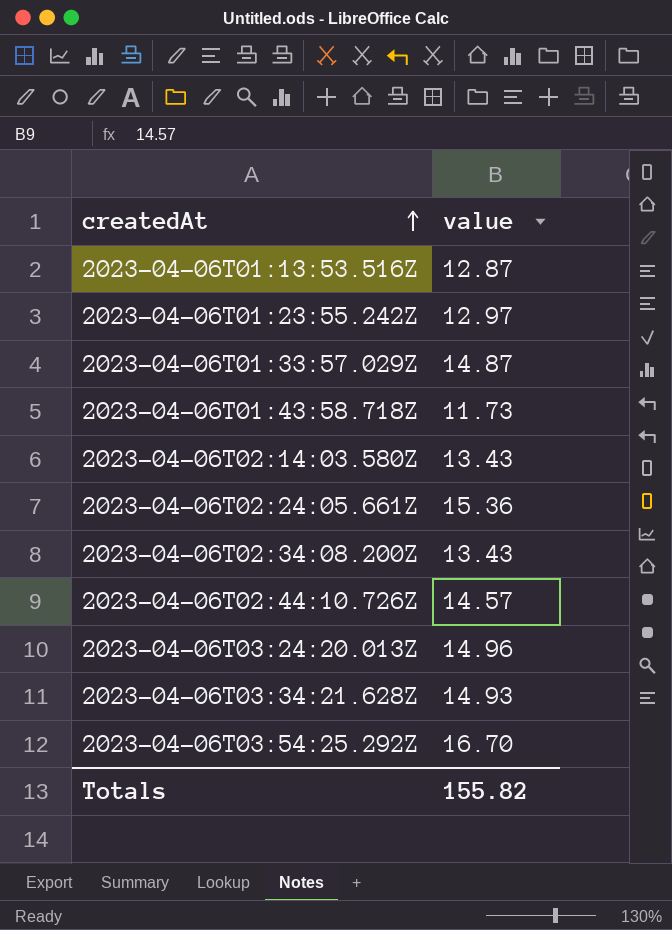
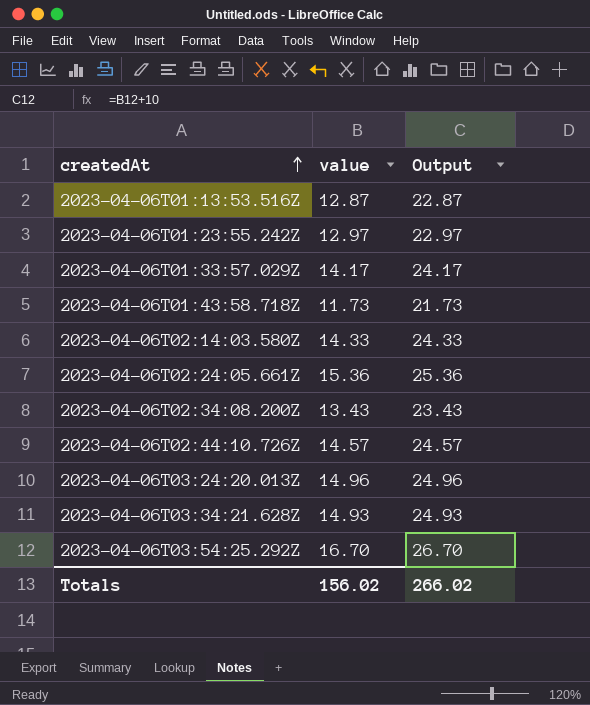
column Output | formula: none -> [value] + 10
2023-04-06T01:33:57.029Z | value: 14.87 -> 14.17
2023-04-06T02:14:03.580Z | value: 13.43 -> 14.33
Totals | value: 155.82 -> 156.02

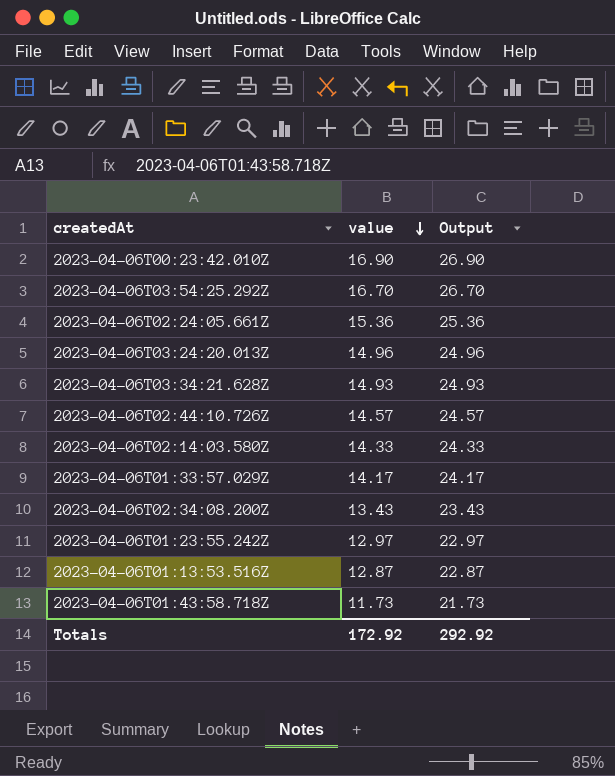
row order: createdAt ascending -> value descending
row 2023-04-06T00:23:42.010Z: none -> 16.90 | 26.90
Totals | value: 156.02 -> 172.92
Totals | Output: 266.02 -> 292.92

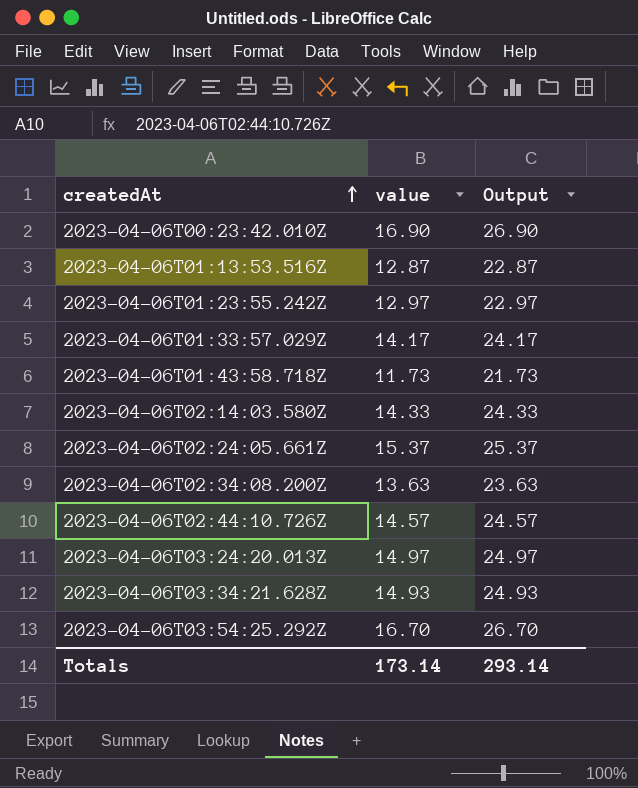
row order: value descending -> createdAt ascending
2023-04-06T02:24:05.661Z | value: 15.36 -> 15.37
2023-04-06T02:24:05.661Z | Output: 25.36 -> 25.37
2023-04-06T02:34:08.200Z | value: 13.43 -> 13.63
2023-04-06T02:34:08.200Z | Output: 23.43 -> 23.63
2023-04-06T03:24:20.013Z | value: 14.96 -> 14.97
2023-04-06T03:24:20.013Z | Output: 24.96 -> 24.97
Totals | value: 172.92 -> 173.14
Totals | Output: 292.92 -> 293.14

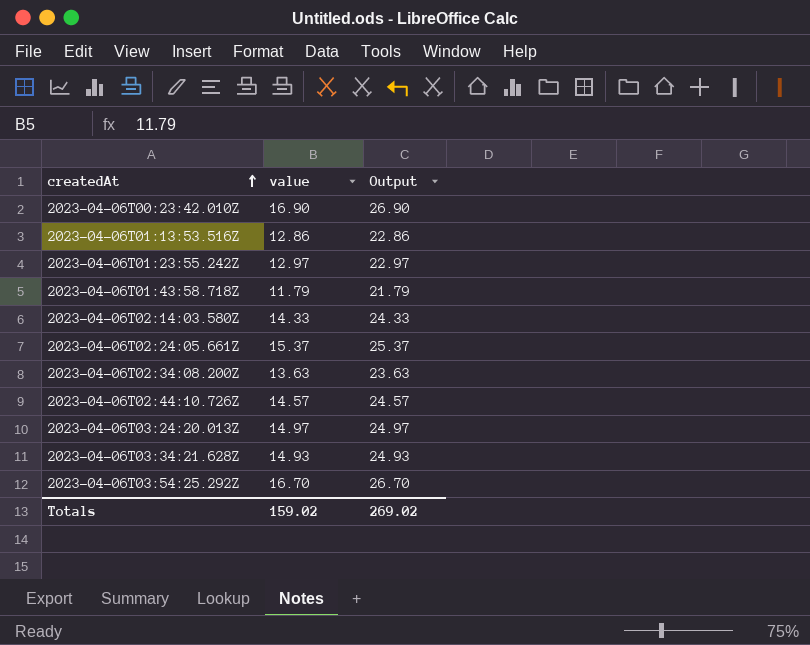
row 2023-04-06T01:33:57.029Z: 14.17 | 24.17 -> none
2023-04-06T01:13:53.516Z | value: 12.87 -> 12.86
2023-04-06T01:13:53.516Z | Output: 22.87 -> 22.86
2023-04-06T01:43:58.718Z | value: 11.73 -> 11.79
2023-04-06T01:43:58.718Z | Output: 21.73 -> 21.79
Totals | value: 173.14 -> 159.02
Totals | Output: 293.14 -> 269.02

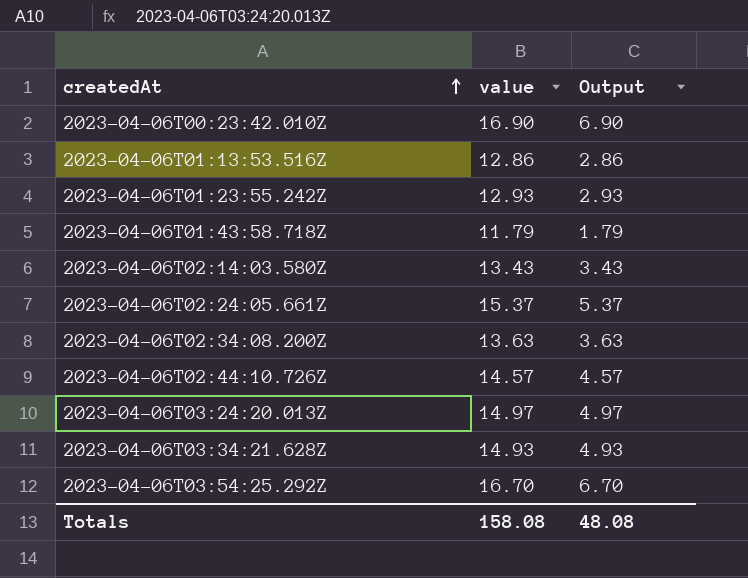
column Output | formula: [value] + 10 -> [value] - 10
2023-04-06T01:23:55.242Z | value: 12.97 -> 12.93
2023-04-06T02:14:03.580Z | value: 14.33 -> 13.43
Totals | value: 159.02 -> 158.08
Totals | Output: 269.02 -> 48.08

